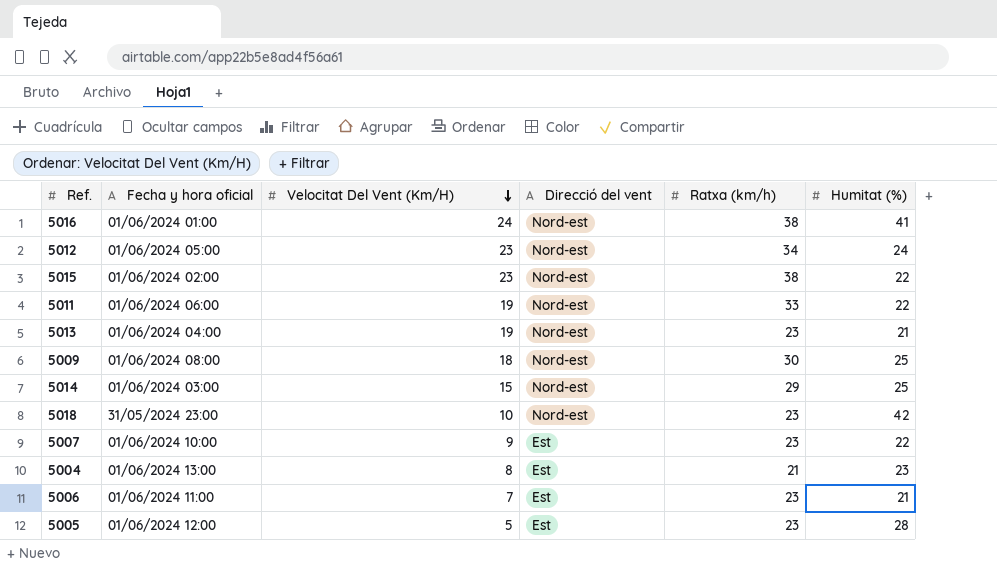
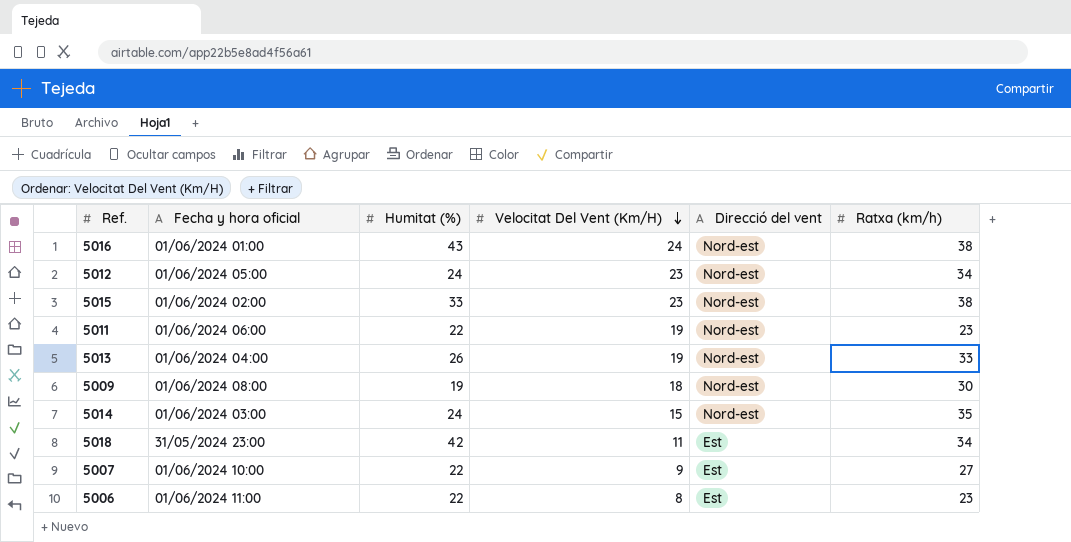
column Humitat (%) | position: 6 -> 3
row 5004: 01/06/2024 13:00 | 8 | Est | 21 | 23 -> none
row 5005: 01/06/2024 12:00 | 5 | Est | 23 | 28 -> none
5016 | Humitat (%): 41 -> 43
5015 | Humitat (%): 22 -> 33
5011 | Ratxa (km/h): 33 -> 23
5013 | Humitat (%): 21 -> 26
5013 | Ratxa (km/h): 23 -> 33
5009 | Humitat (%): 25 -> 19
5014 | Humitat (%): 25 -> 24
5014 | Ratxa (km/h): 29 -> 35
5018 | Velocitat Del Vent (Km/H): 10 -> 11
5018 | Direcció del vent: Nord-est -> Est
5018 | Ratxa (km/h): 23 -> 34
5007 | Ratxa (km/h): 23 -> 27
5006 | Humitat (%): 21 -> 22
5006 | Velocitat Del Vent (Km/H): 7 -> 8

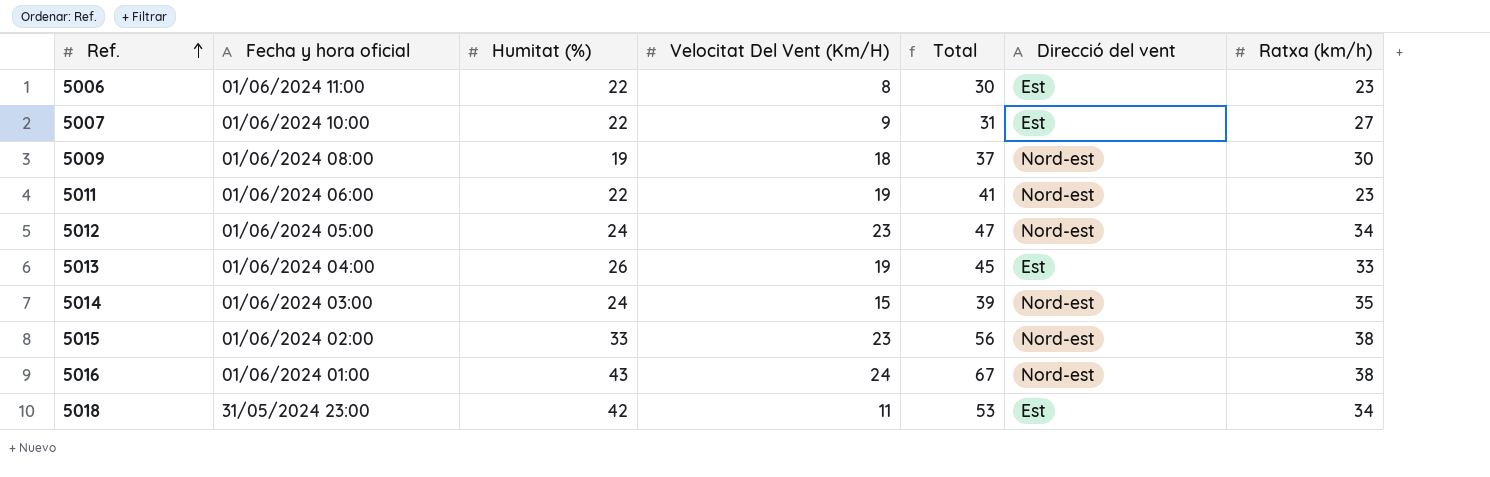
row order: Velocitat Del Vent (Km/H) descending -> Ref. ascending
column Total | formula: none -> [Humitat (%)] + [Velocitat Del Vent (Km/H)]
5013 | Direcció del vent: Nord-est -> Est

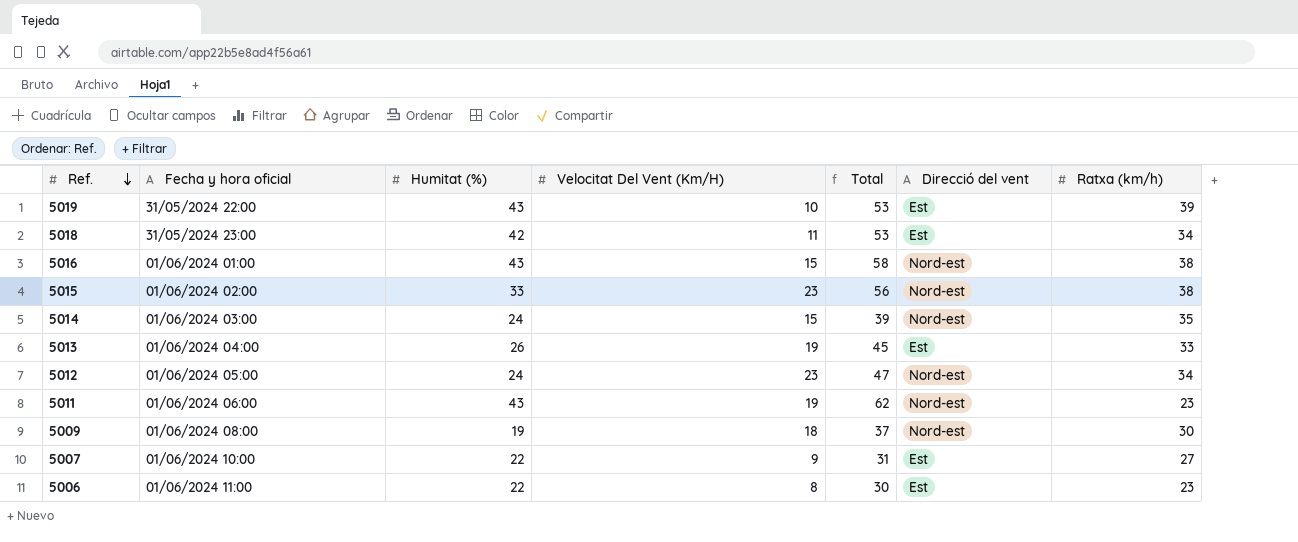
row order: Ref. ascending -> Ref. descending
row 5019: none -> 31/05/2024 22:00 | 43 | 10 | 53 | Est | 39
5016 | Velocitat Del Vent (Km/H): 24 -> 15
5016 | Total: 67 -> 58
5011 | Humitat (%): 22 -> 43
5011 | Total: 41 -> 62

